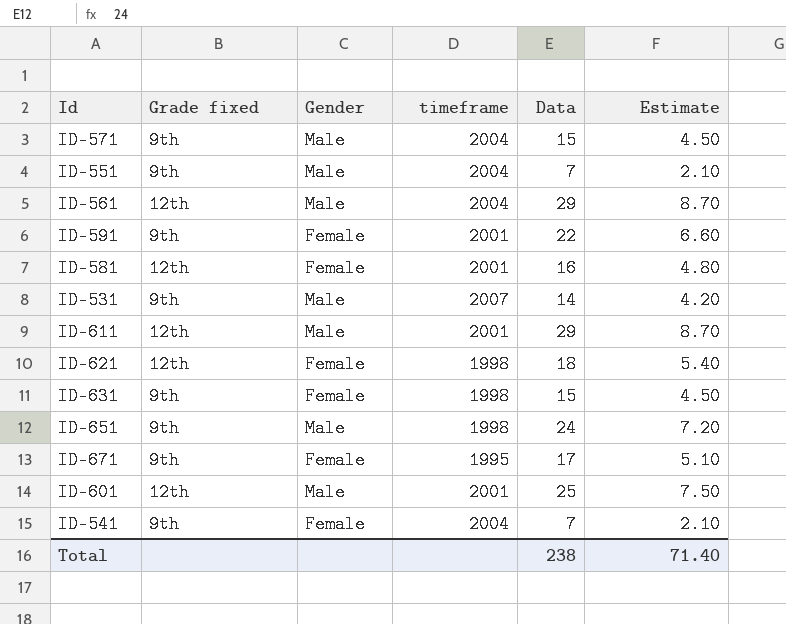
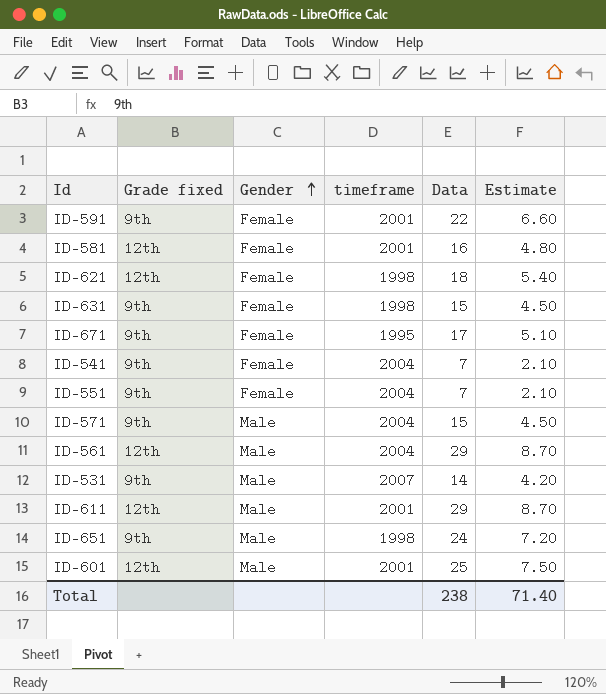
row order: none -> Gender ascending
ID-551 | Gender: Male -> Female

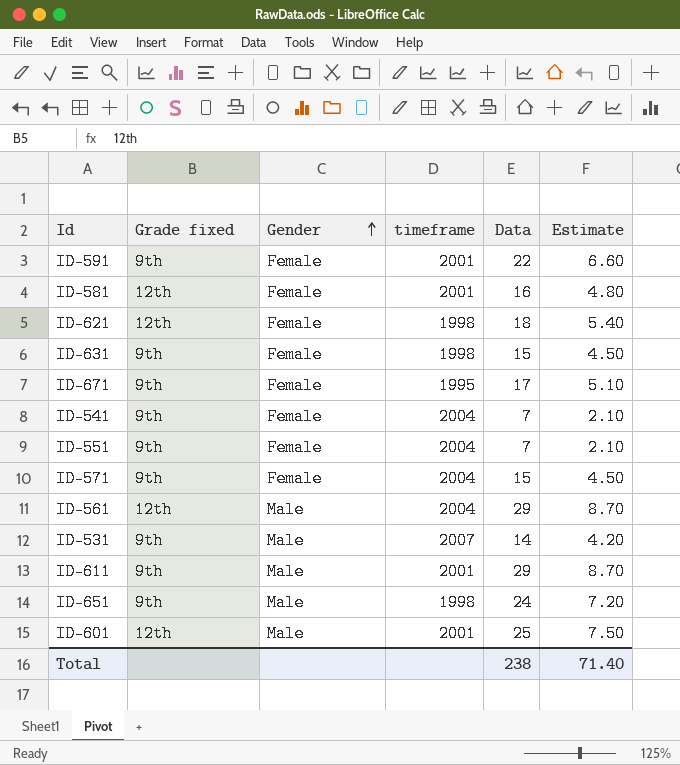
ID-571 | Gender: Male -> Female
ID-611 | Grade fixed: 12th -> 9th

